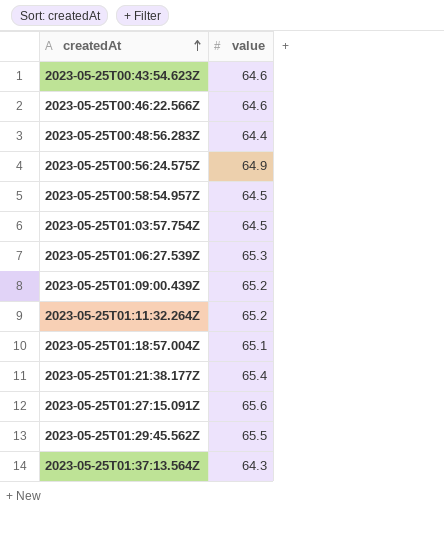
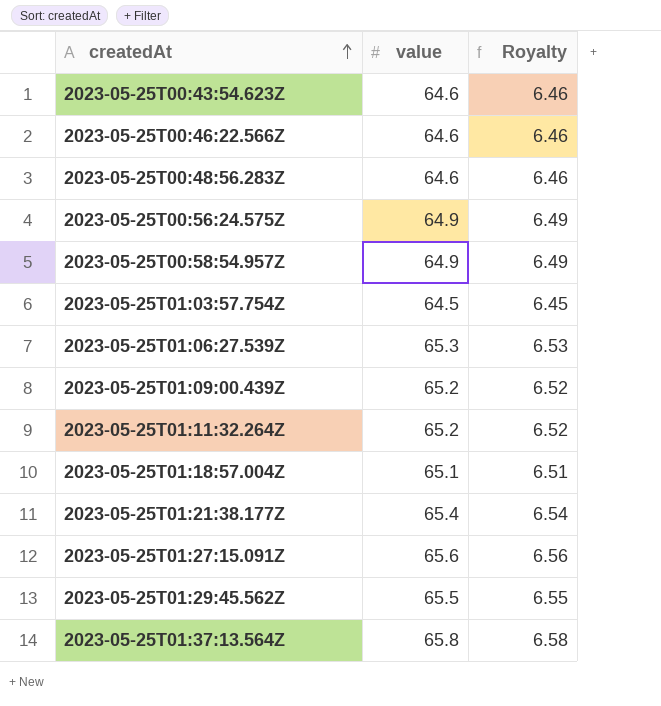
column Royalty | formula: none -> [value] * 0.1
2023-05-25T00:48:56.283Z | value: 64.4 -> 64.6
2023-05-25T00:58:54.957Z | value: 64.5 -> 64.9
2023-05-25T01:37:13.564Z | value: 64.3 -> 65.8

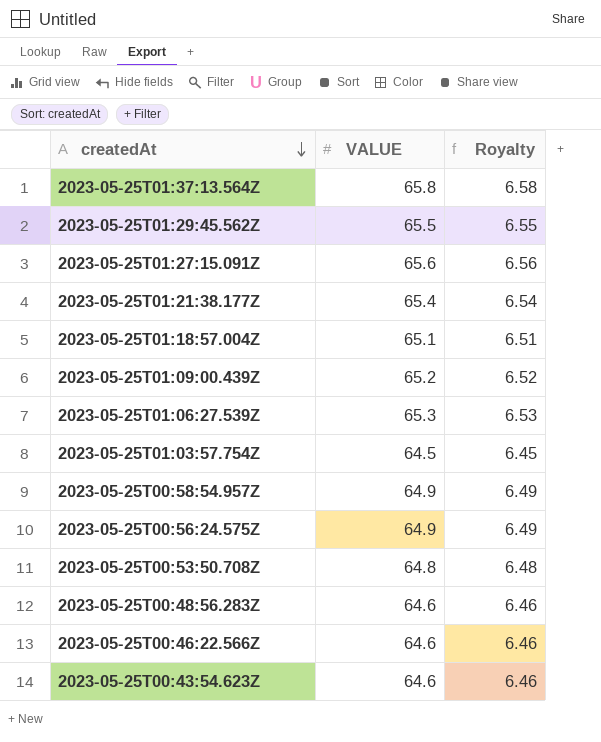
row order: createdAt ascending -> createdAt descending
column name: value -> VALUE
row 2023-05-25T01:11:32.264Z: 65.2 | 6.52 -> none
row 2023-05-25T00:53:50.708Z: none -> 64.8 | 6.48

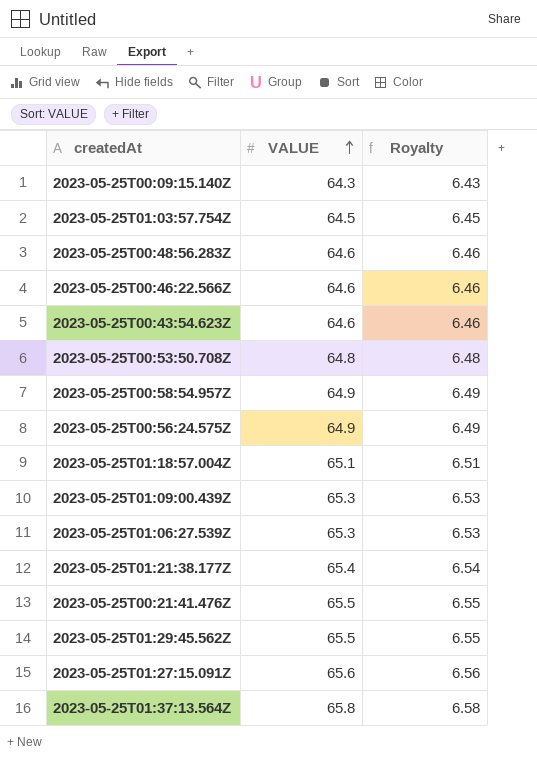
row order: createdAt descending -> VALUE ascending
row 2023-05-25T00:09:15.140Z: none -> 64.3 | 6.43
2023-05-25T01:09:00.439Z | VALUE: 65.2 -> 65.3
2023-05-25T01:09:00.439Z | Royalty: 6.52 -> 6.53
row 2023-05-25T00:21:41.476Z: none -> 65.5 | 6.55

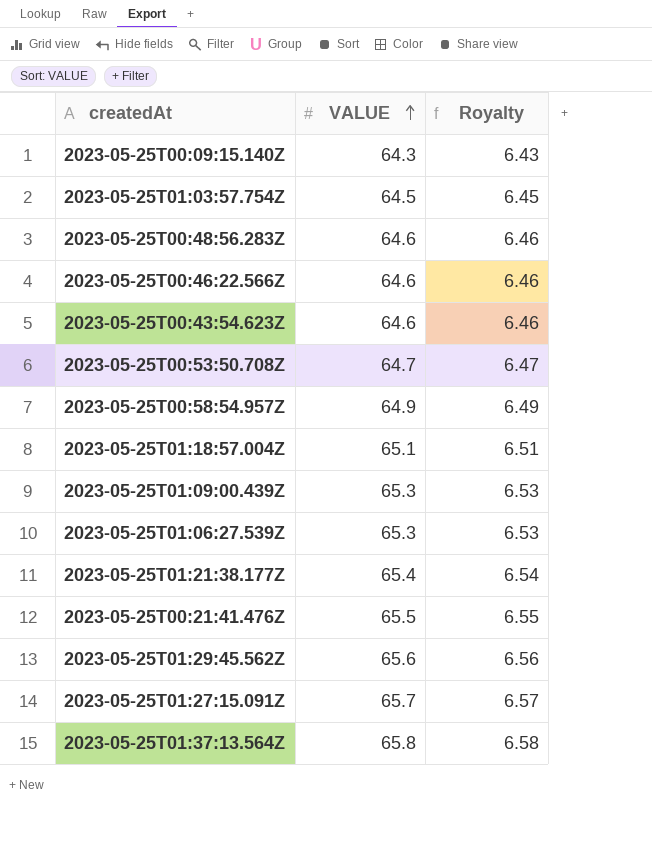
row 2023-05-25T00:56:24.575Z: 64.9 | 6.49 -> none
2023-05-25T00:53:50.708Z | VALUE: 64.8 -> 64.7
2023-05-25T00:53:50.708Z | Royalty: 6.48 -> 6.47
2023-05-25T01:29:45.562Z | VALUE: 65.5 -> 65.6
2023-05-25T01:29:45.562Z | Royalty: 6.55 -> 6.56
2023-05-25T01:27:15.091Z | VALUE: 65.6 -> 65.7
2023-05-25T01:27:15.091Z | Royalty: 6.56 -> 6.57

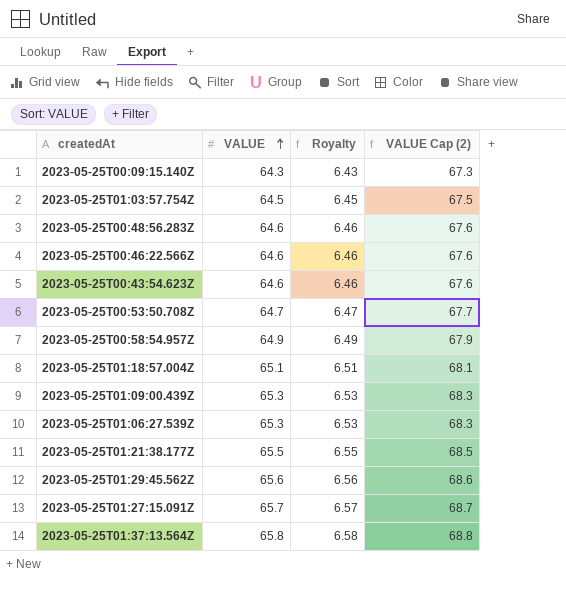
column VALUE Cap (2) | formula: none -> [VALUE] + 3
row 2023-05-25T00:21:41.476Z: 65.5 | 6.55 -> none
2023-05-25T01:21:38.177Z | VALUE: 65.4 -> 65.5
2023-05-25T01:21:38.177Z | Royalty: 6.54 -> 6.55

